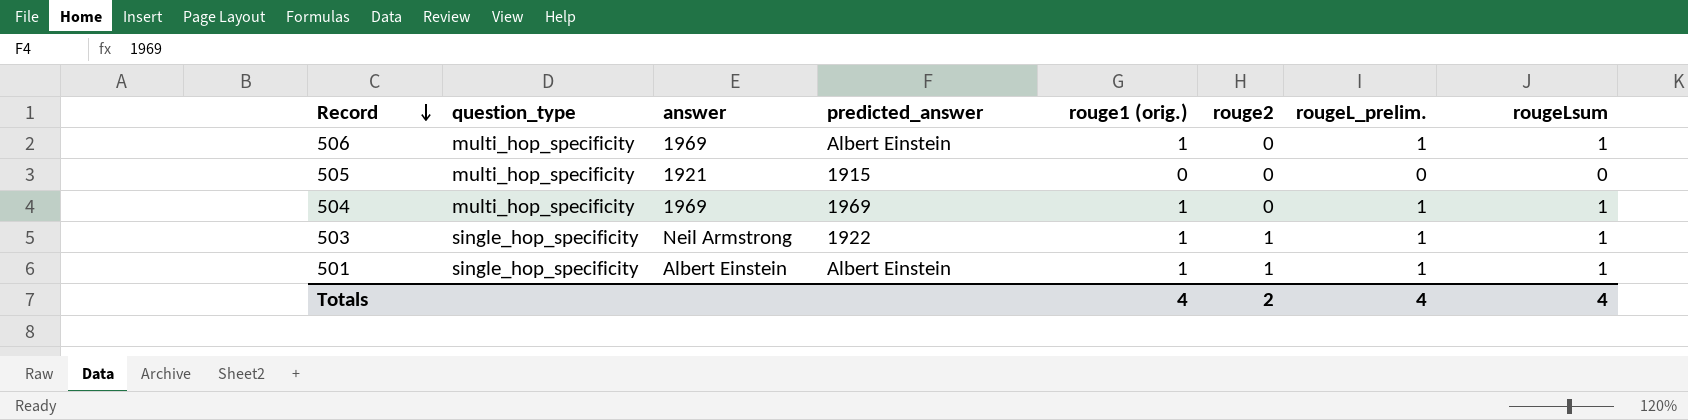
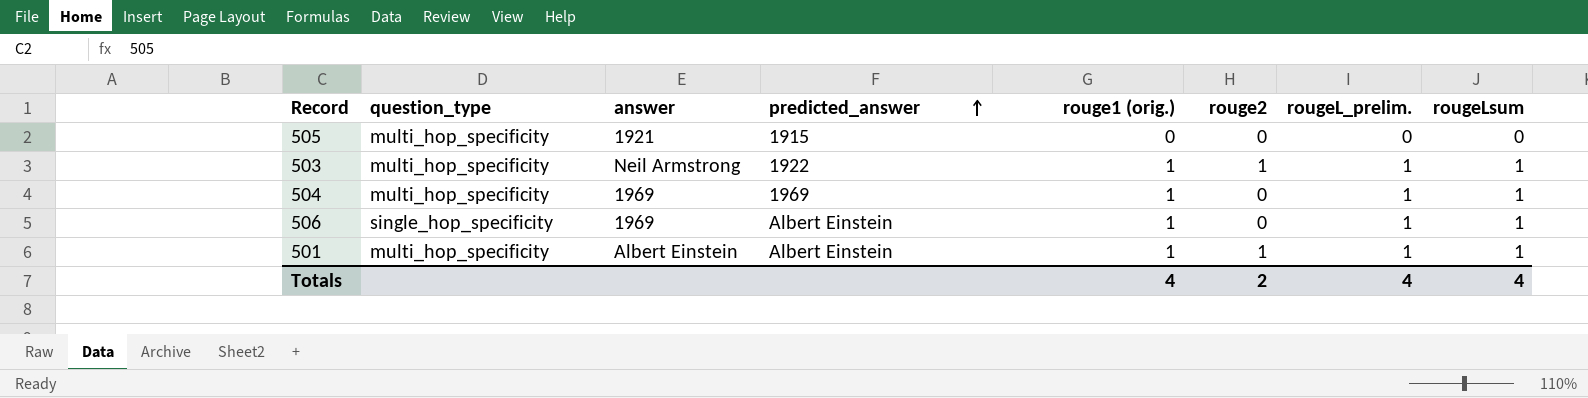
row order: Record descending -> predicted_answer ascending
503 | question_type: single_hop_specificity -> multi_hop_specificity
506 | question_type: multi_hop_specificity -> single_hop_specificity
501 | question_type: single_hop_specificity -> multi_hop_specificity

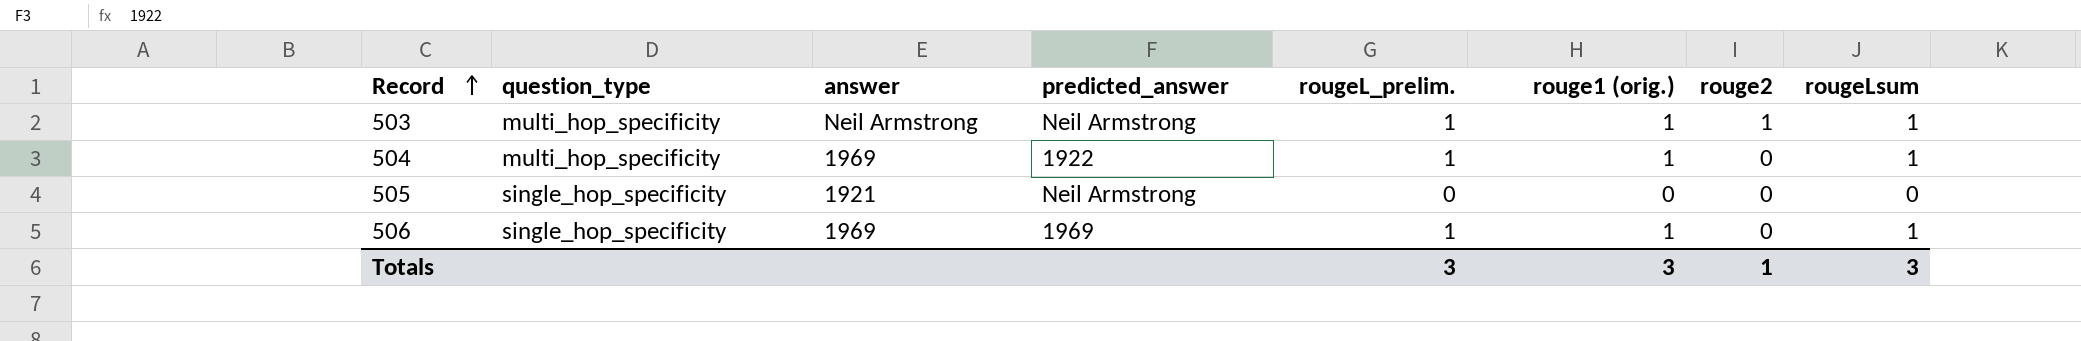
row order: predicted_answer ascending -> Record ascending
column rougeL_prelim. | position: 7 -> 5
row 501: multi_hop_specificity | Albert Einstein | Albert Einstein | 1 | 1 | 1 | 1 -> none
503 | predicted_answer: 1922 -> Neil Armstrong
504 | predicted_answer: 1969 -> 1922
505 | question_type: multi_hop_specificity -> single_hop_specificity
505 | predicted_answer: 1915 -> Neil Armstrong
506 | predicted_answer: Albert Einstein -> 1969
Totals | rougeL_prelim.: 4 -> 3
Totals | rouge1 (orig.): 4 -> 3
Totals | rouge2: 2 -> 1
Totals | rougeLsum: 4 -> 3

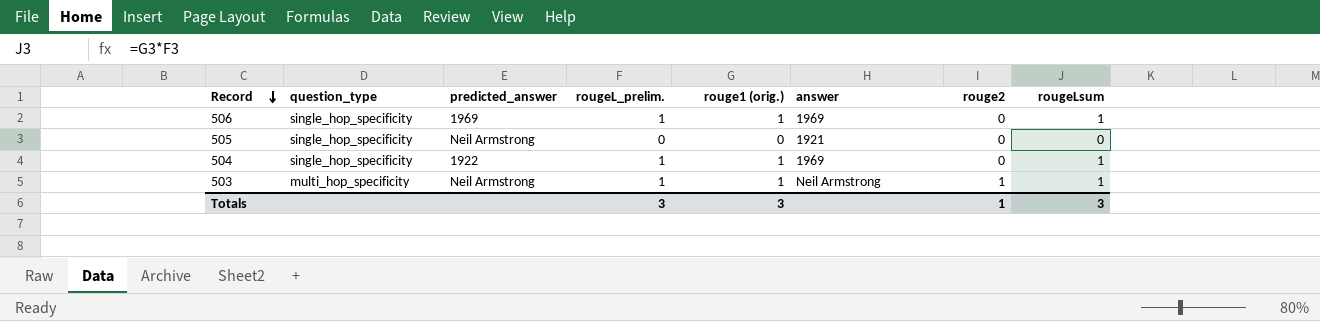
row order: Record ascending -> Record descending
column answer | position: 3 -> 6
504 | question_type: multi_hop_specificity -> single_hop_specificity

